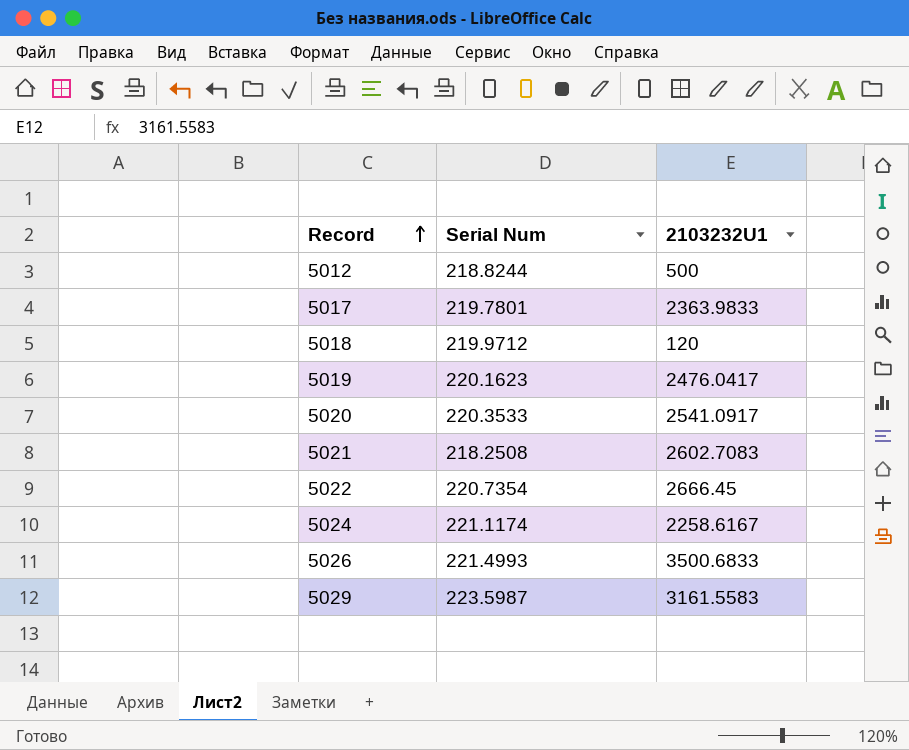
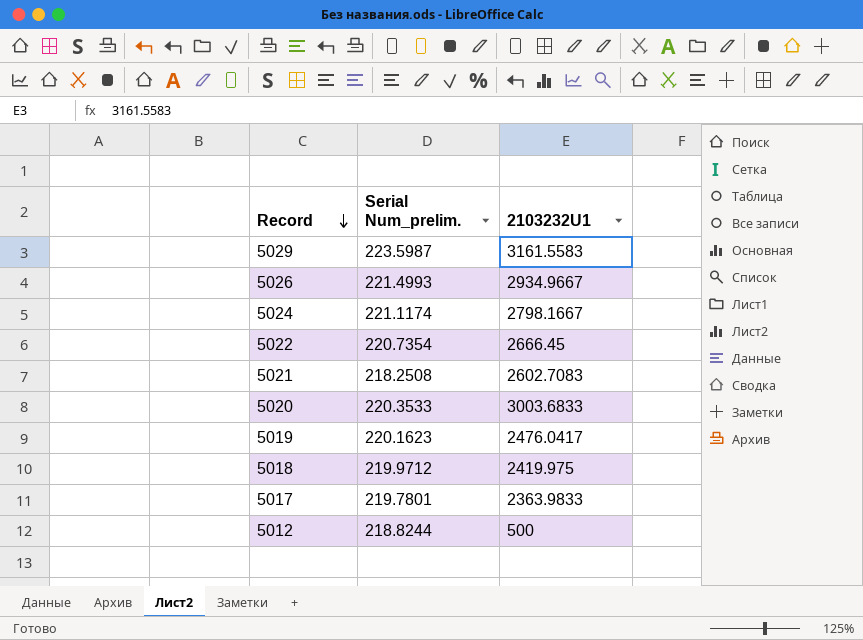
row order: Record ascending -> Record descending
column name: Serial Num -> Serial Num_prelim.
5026 | 2103232U1: 3500.6833 -> 2934.9667
5024 | 2103232U1: 2258.6167 -> 2798.1667
5020 | 2103232U1: 2541.0917 -> 3003.6833
5018 | 2103232U1: 120 -> 2419.975

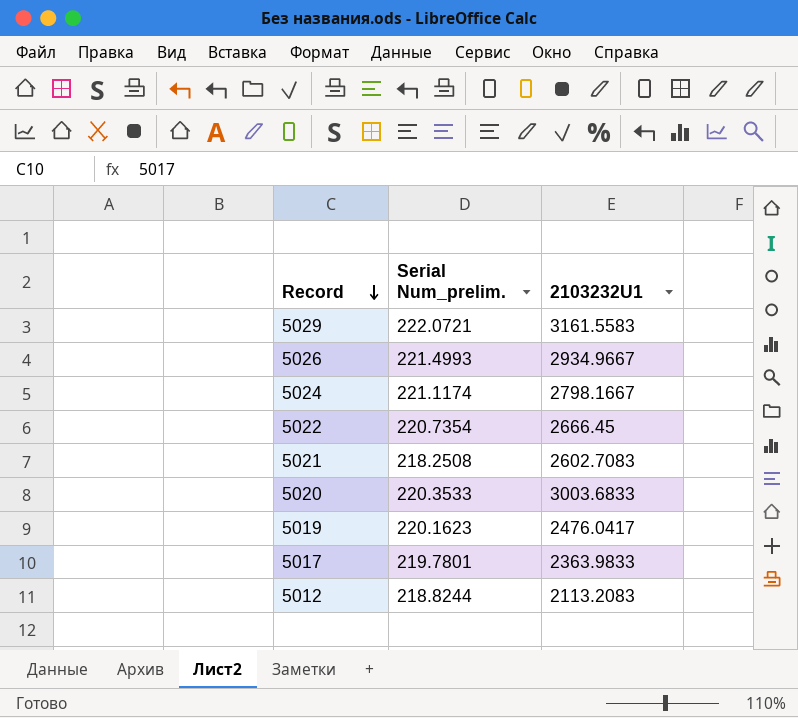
row 5018: 219.9712 | 2419.975 -> none
5029 | Serial Num_prelim.: 223.5987 -> 222.0721
5012 | 2103232U1: 500 -> 2113.2083

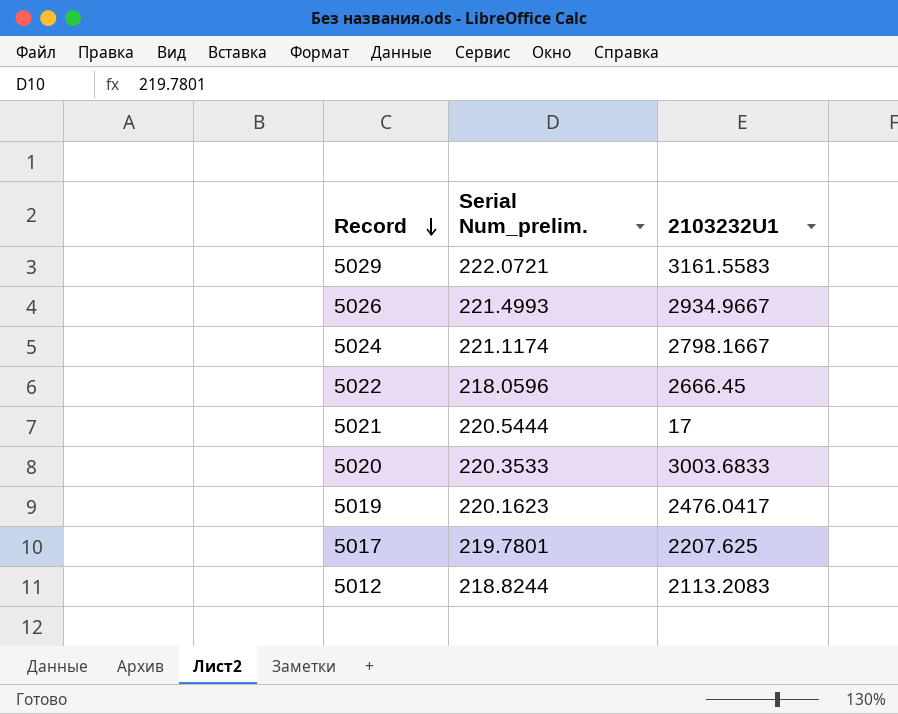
5022 | Serial Num_prelim.: 220.7354 -> 218.0596
5021 | Serial Num_prelim.: 218.2508 -> 220.5444
5021 | 2103232U1: 2602.7083 -> 17
5017 | 2103232U1: 2363.9833 -> 2207.625

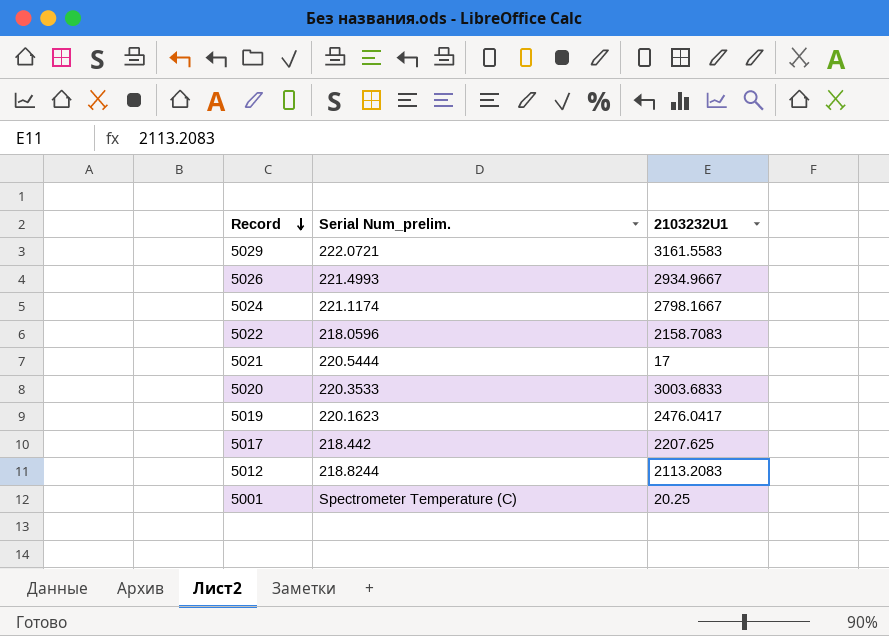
5022 | 2103232U1: 2666.45 -> 2158.7083
5017 | Serial Num_prelim.: 219.7801 -> 218.442
row 5001: none -> Spectrometer Temperature (C) | 20.25

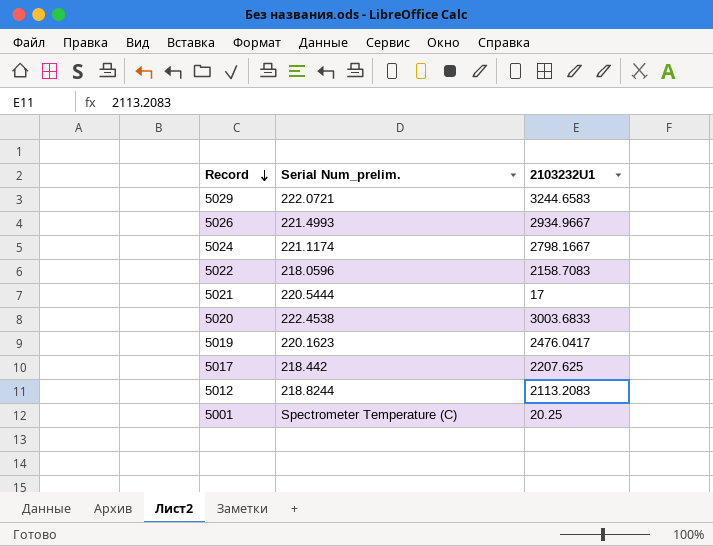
5029 | 2103232U1: 3161.5583 -> 3244.6583
5020 | Serial Num_prelim.: 220.3533 -> 222.4538

